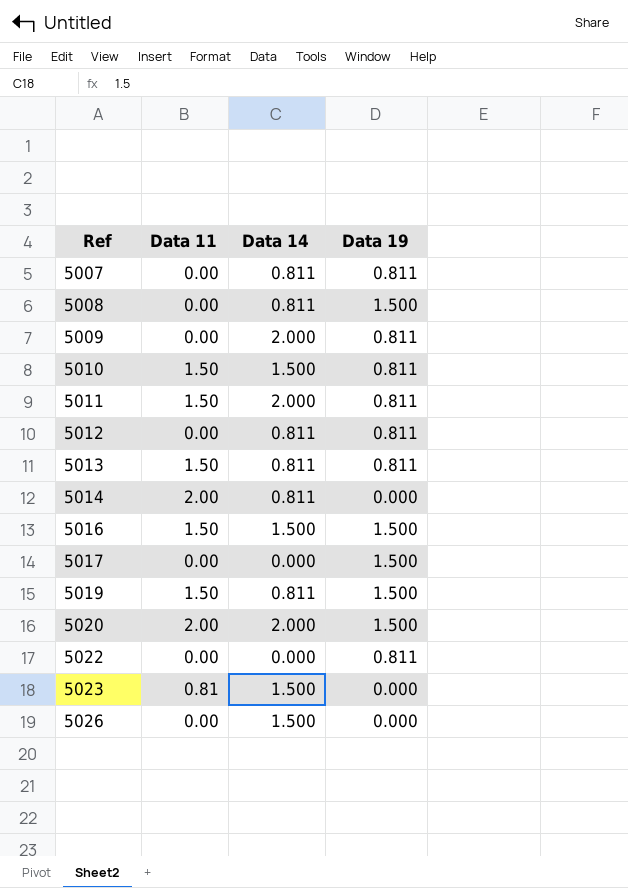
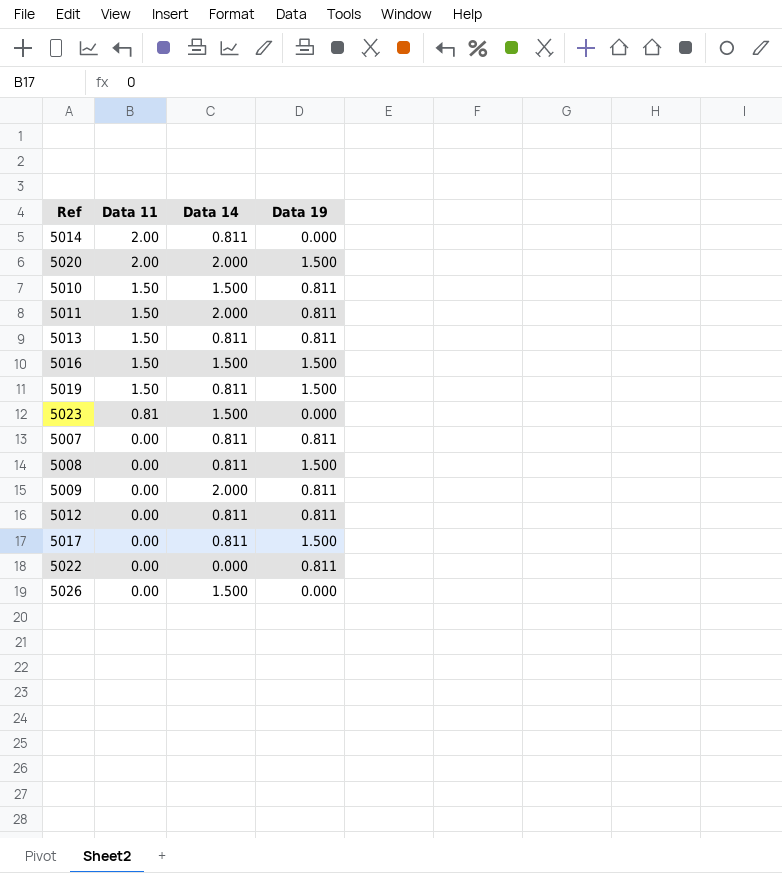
row order: Ref ascending -> Data 11 descending
5017 | Data 14: 0.000 -> 0.811

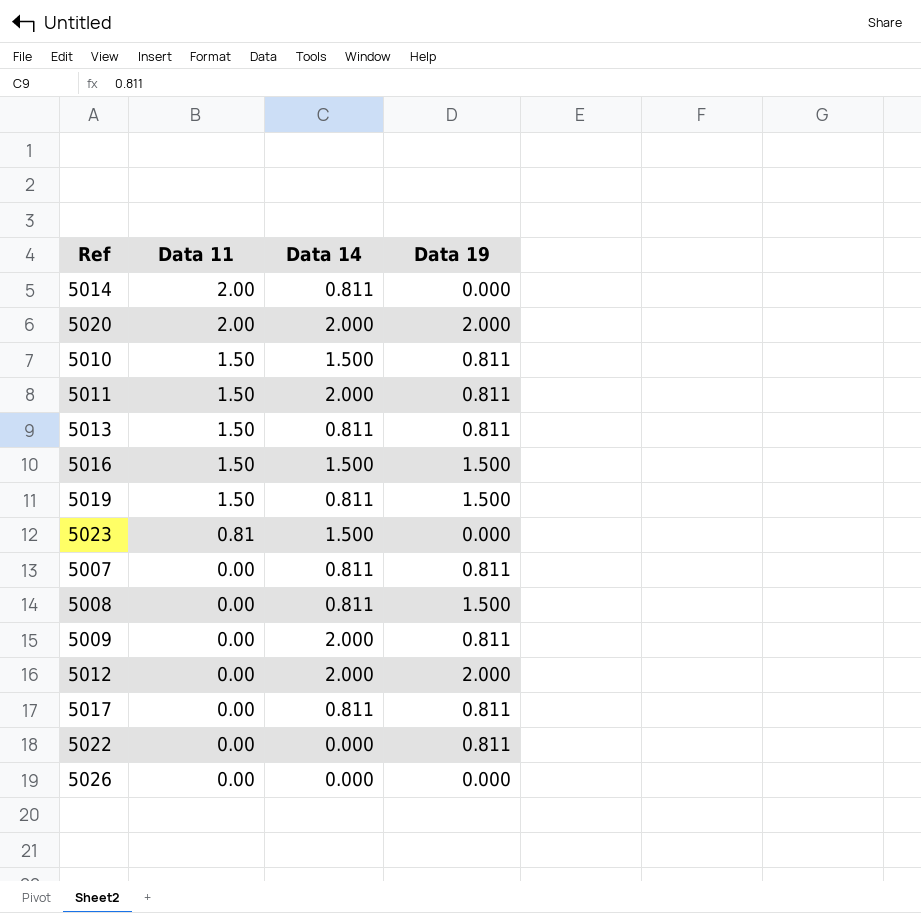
5020 | Data 19: 1.500 -> 2.000
5012 | Data 14: 0.811 -> 2.000
5012 | Data 19: 0.811 -> 2.000
5017 | Data 19: 1.500 -> 0.811
5026 | Data 14: 1.500 -> 0.000

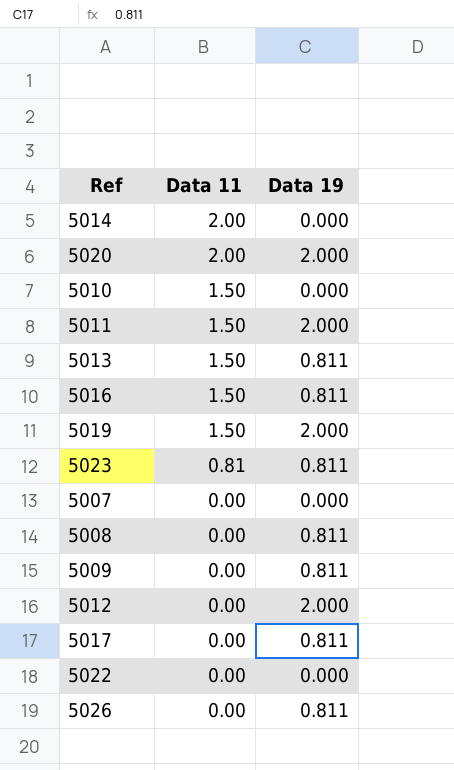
column Data 14 | position: 3 -> none
5010 | Data 19: 0.811 -> 0.000
5011 | Data 19: 0.811 -> 2.000
5016 | Data 19: 1.500 -> 0.811
5019 | Data 19: 1.500 -> 2.000
5023 | Data 19: 0.000 -> 0.811
5007 | Data 19: 0.811 -> 0.000
5008 | Data 19: 1.500 -> 0.811
5022 | Data 19: 0.811 -> 0.000
5026 | Data 19: 0.000 -> 0.811

